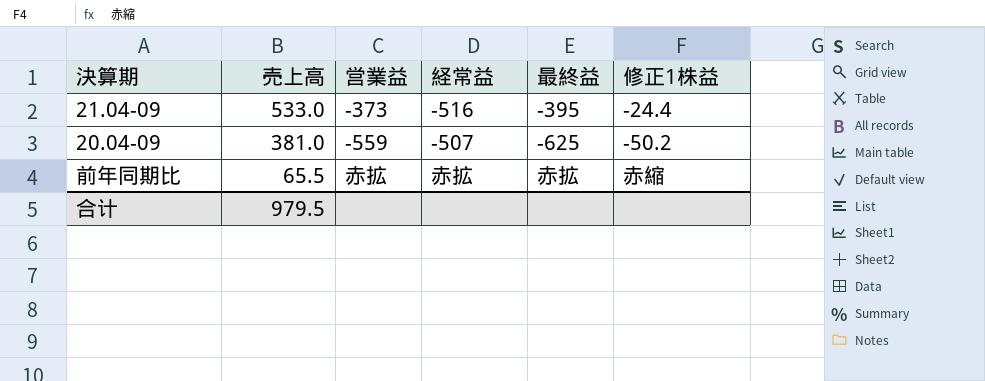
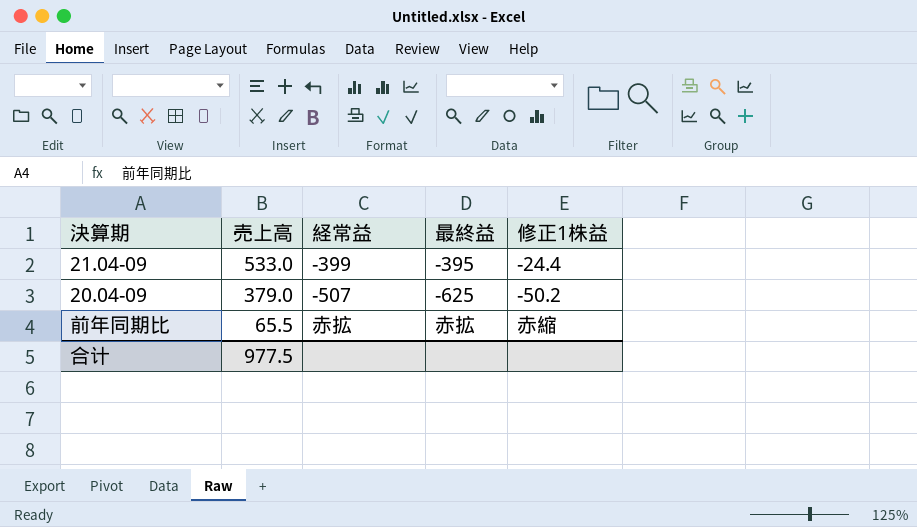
column 営業益 | position: 3 -> none
21.04-09 | 経常益: -516 -> -399
20.04-09 | 売上高: 381.0 -> 379.0
合计 | 売上高: 979.5 -> 977.5

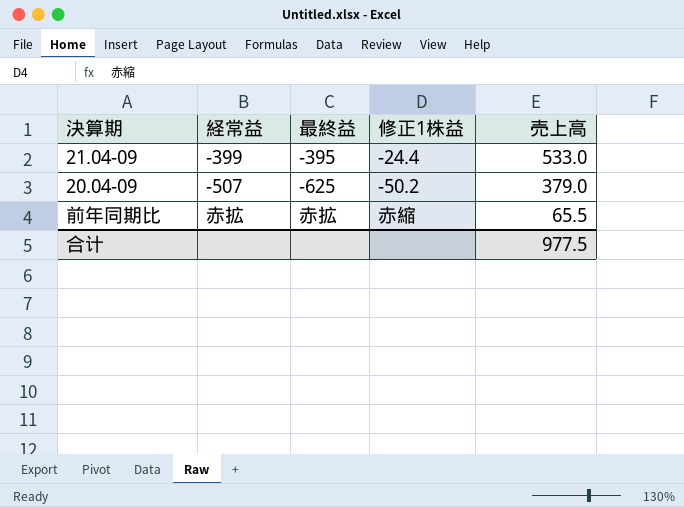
column 売上高 | position: 2 -> 5

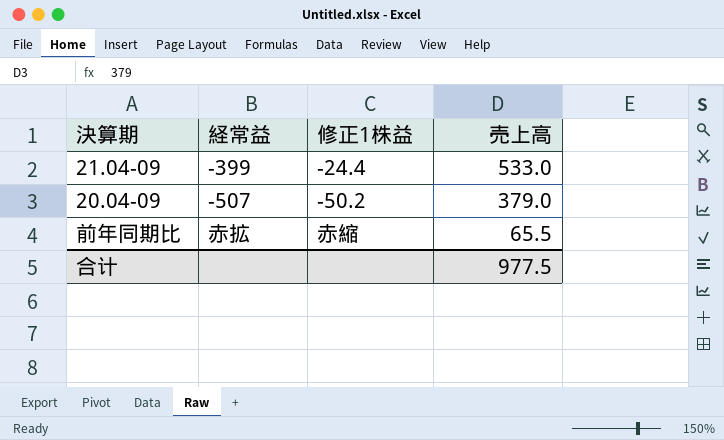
column 最終益 | position: 3 -> none

